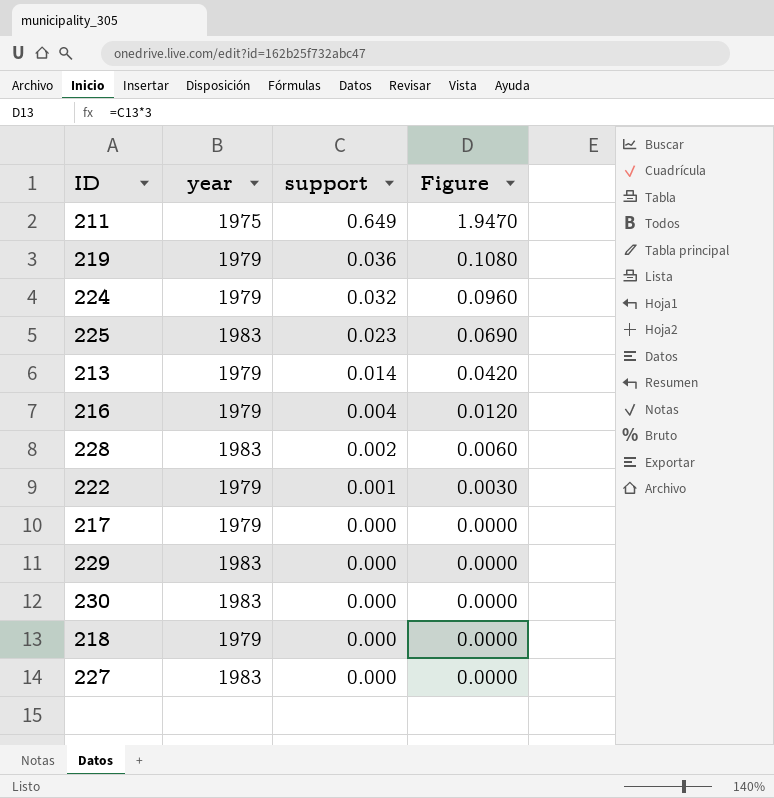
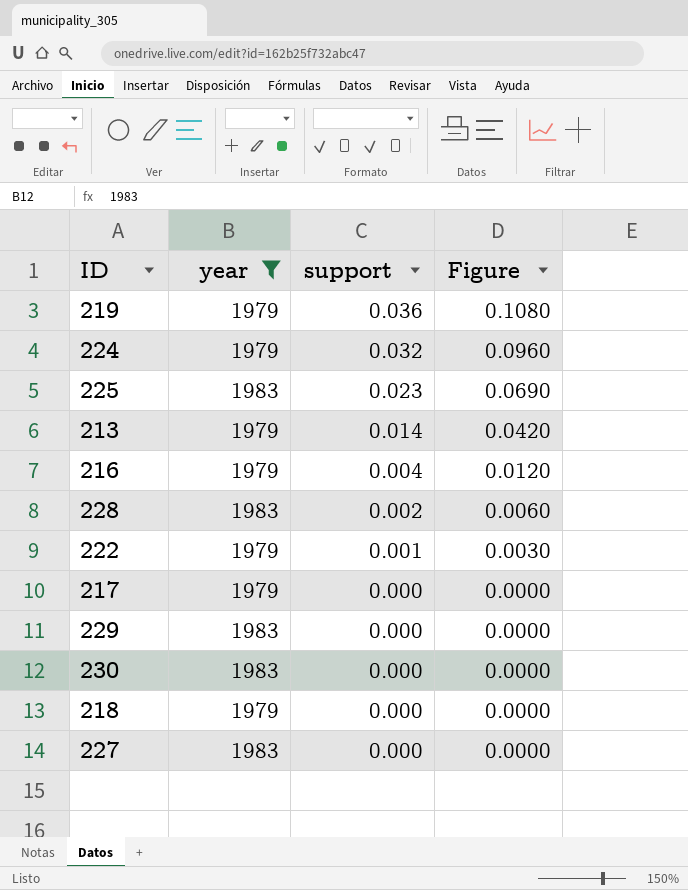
filter: none -> year != 1975

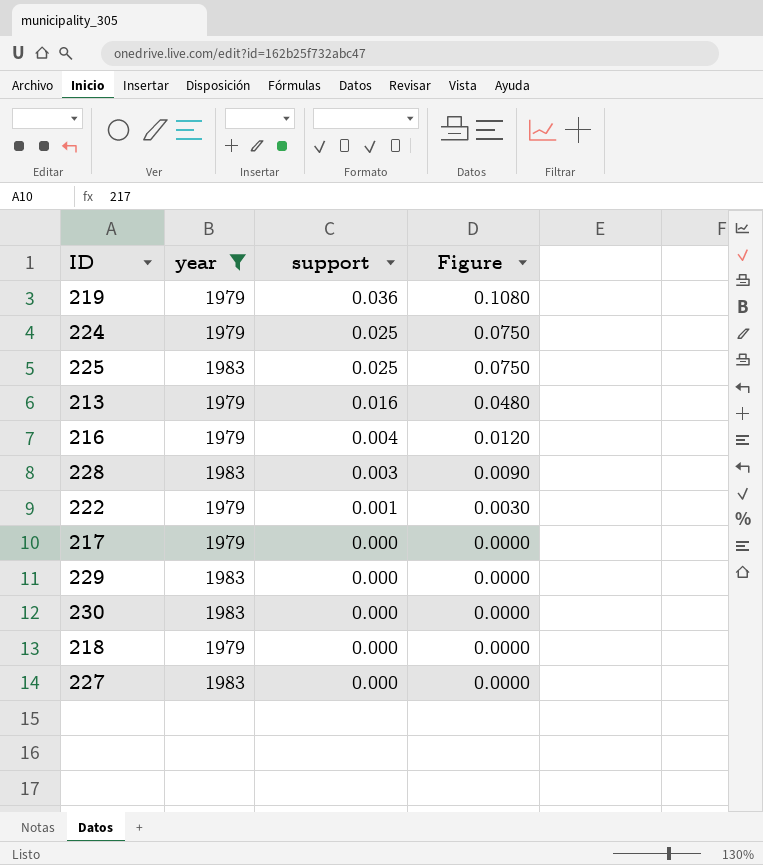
224 | support: 0.032 -> 0.025
224 | Figure: 0.0960 -> 0.0750
225 | support: 0.023 -> 0.025
225 | Figure: 0.0690 -> 0.0750
213 | support: 0.014 -> 0.016
213 | Figure: 0.0420 -> 0.0480
228 | support: 0.002 -> 0.003
228 | Figure: 0.0060 -> 0.0090

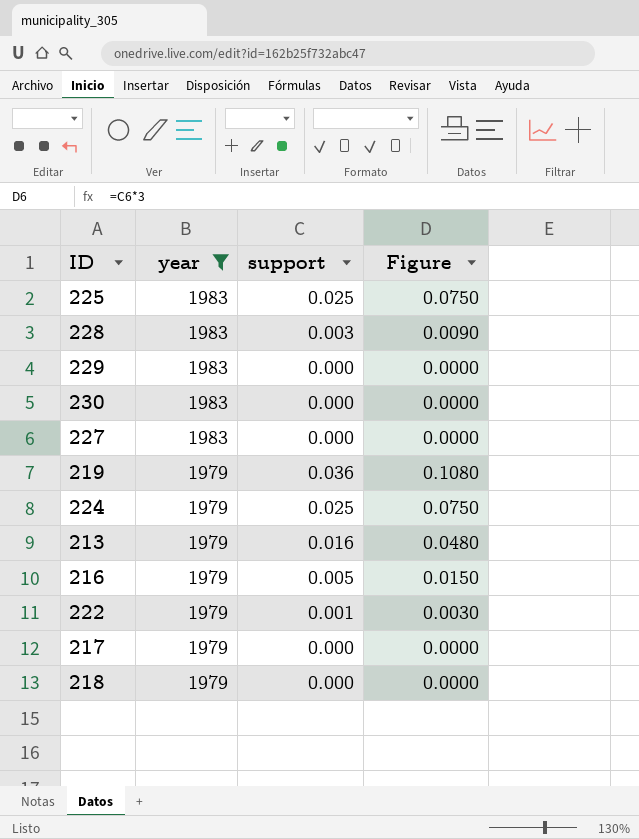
row order: support descending -> year descending
216 | support: 0.004 -> 0.005
216 | Figure: 0.0120 -> 0.0150

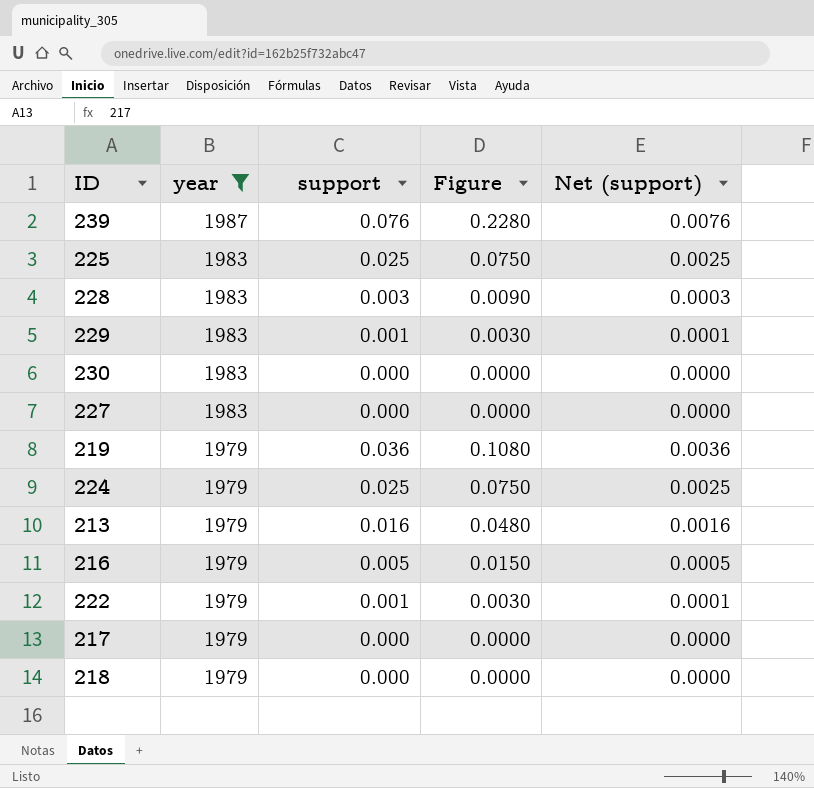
column Net (support) | formula: none -> [support] * 0.1
row 239: none -> 1987 | 0.076 | 0.2280 | 0.0076
229 | support: 0.000 -> 0.001
229 | Figure: 0.0000 -> 0.0030

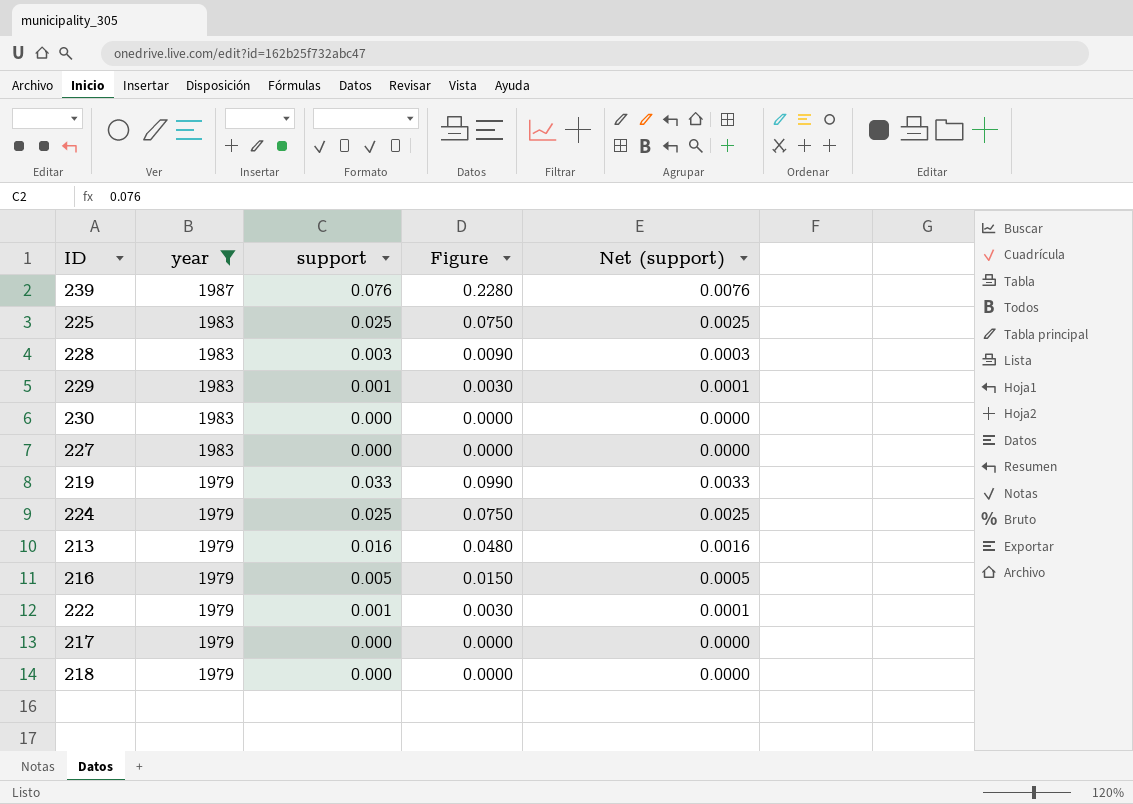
219 | support: 0.036 -> 0.033
219 | Figure: 0.1080 -> 0.0990
219 | Net (support): 0.0036 -> 0.0033

